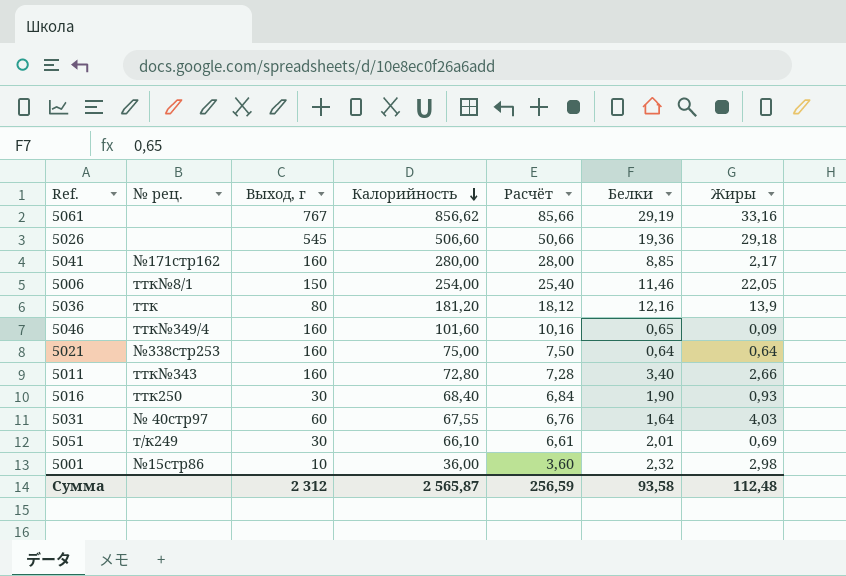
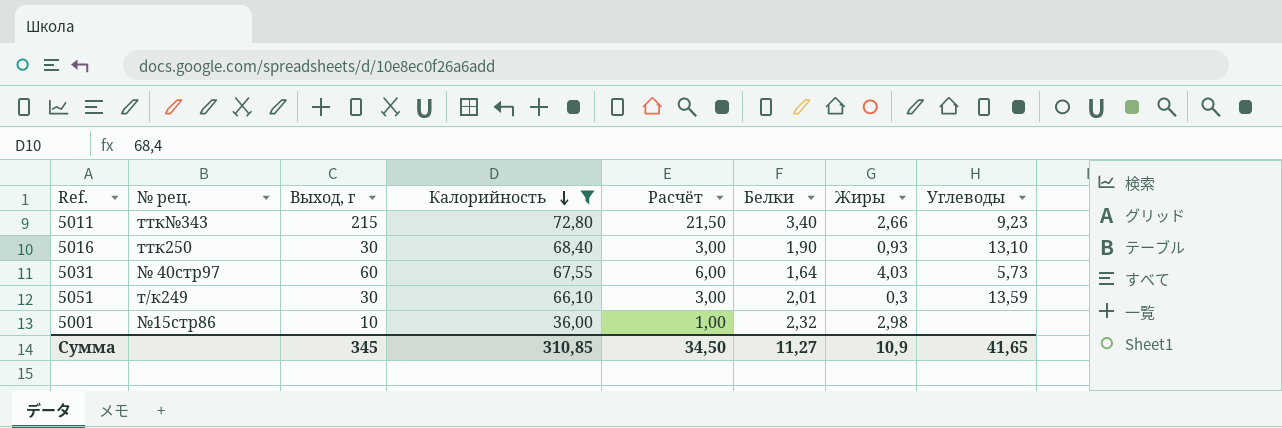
filter: none -> Калорийность <= 72,80
column Расчёт | formula: [Калорийность] * 0,1 -> [Выход, г] * 0,1
column Углеводы | position: none -> 8
5011 | Выход, г: 160 -> 215
5051 | Жиры: 0,69 -> 0,3
Сумма | Выход, г: 2 312 -> 345
Сумма | Калорийность: 2 565,87 -> 310,85
Сумма | Расчёт: 256,59 -> 34,50
Сумма | Белки: 93,58 -> 11,27
Сумма | Жиры: 112,48 -> 10,9

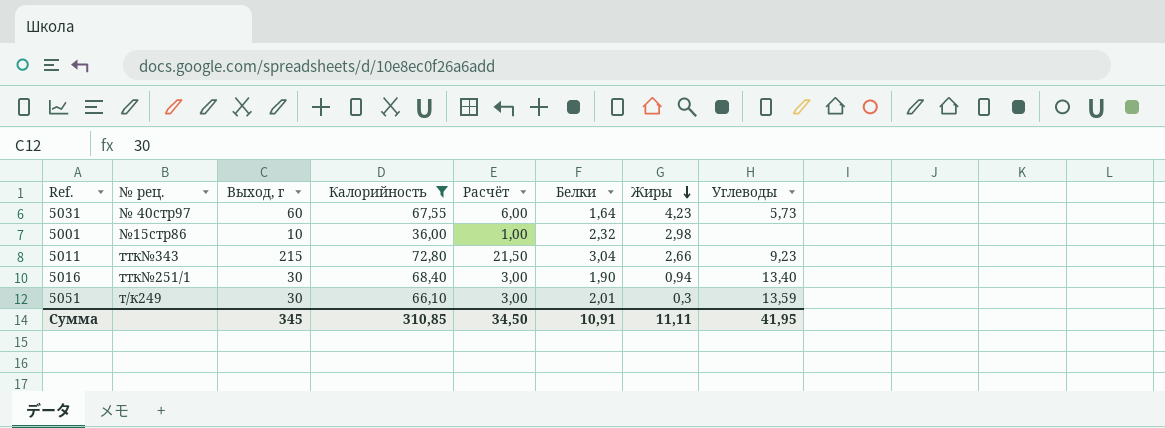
row order: Калорийность descending -> Жиры descending
5031 | Жиры: 4,03 -> 4,23
5011 | Белки: 3,40 -> 3,04
5016 | № рец.: ттк250 -> ттк№251/1
5016 | Жиры: 0,93 -> 0,94
5016 | Углеводы: 13,10 -> 13,40
Сумма | Белки: 11,27 -> 10,91
Сумма | Жиры: 10,9 -> 11,11
Сумма | Углеводы: 41,65 -> 41,95

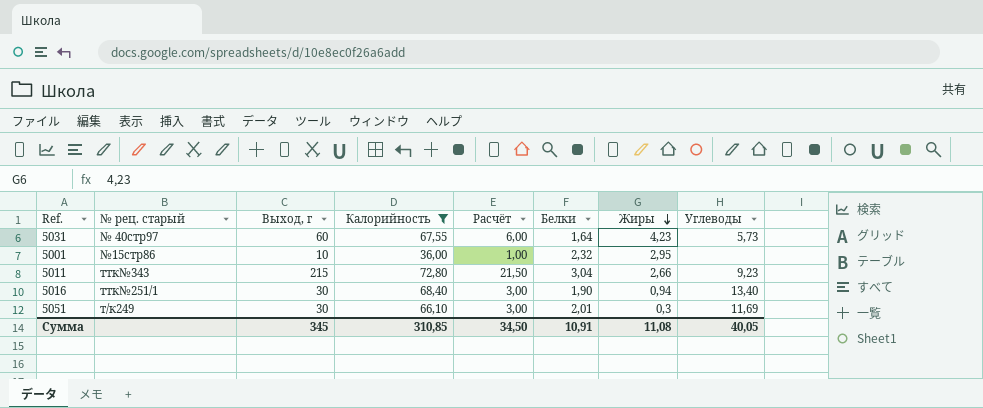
column name: № рец. -> № рец. старый
5001 | Жиры: 2,98 -> 2,95
5051 | Углеводы: 13,59 -> 11,69
Сумма | Жиры: 11,11 -> 11,08
Сумма | Углеводы: 41,95 -> 40,05

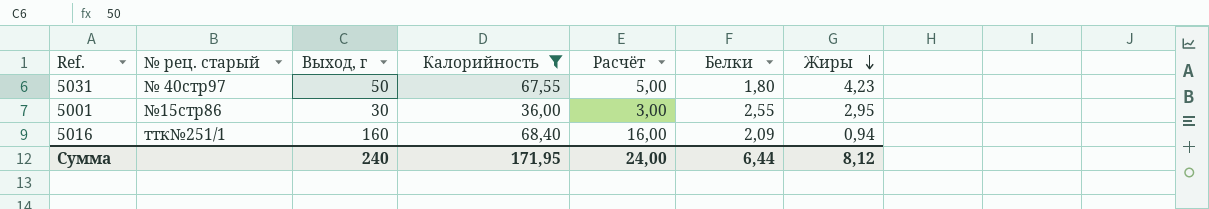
column Углеводы | position: 8 -> none
row 5011: ттк№343 | 215 | 72,80 | 21,50 | 3,04 | 2,66 | 9,23 -> none
row 5051: т/к249 | 30 | 66,10 | 3,00 | 2,01 | 0,3 | 11,69 -> none
5031 | Выход, г: 60 -> 50
5031 | Расчёт: 6,00 -> 5,00
5031 | Белки: 1,64 -> 1,80
5001 | Выход, г: 10 -> 30
5001 | Расчёт: 1,00 -> 3,00
5001 | Белки: 2,32 -> 2,55
5016 | Выход, г: 30 -> 160
5016 | Расчёт: 3,00 -> 16,00
5016 | Белки: 1,90 -> 2,09
Сумма | Выход, г: 345 -> 240
Сумма | Калорийность: 310,85 -> 171,95
Сумма | Расчёт: 34,50 -> 24,00
Сумма | Белки: 10,91 -> 6,44
Сумма | Жиры: 11,08 -> 8,12

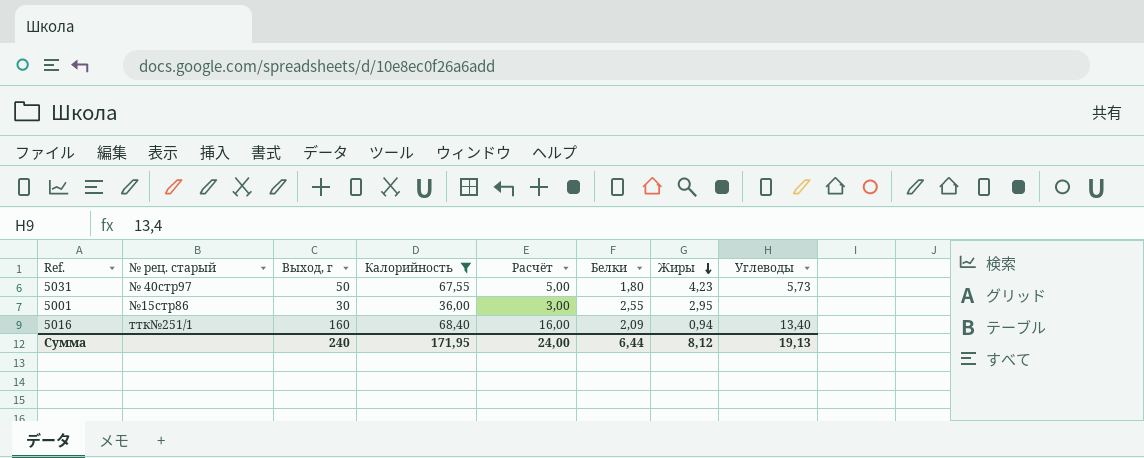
column Углеводы | position: none -> 8

